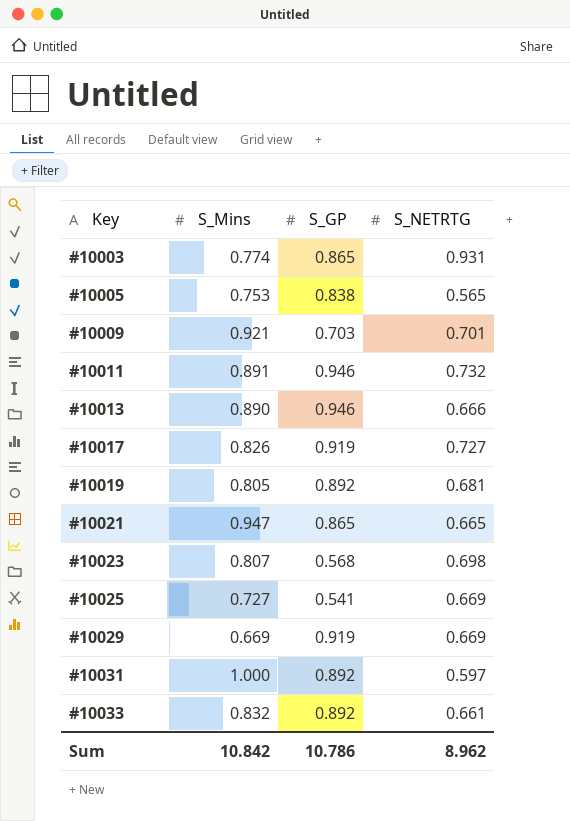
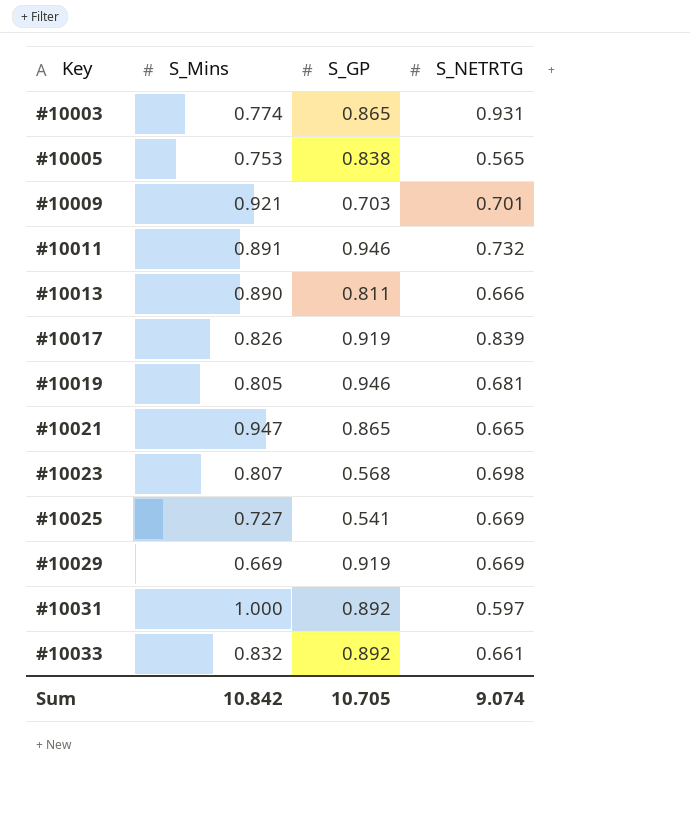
#10013 | S_GP: 0.946 -> 0.811
#10017 | S_NETRTG: 0.727 -> 0.839
#10019 | S_GP: 0.892 -> 0.946
Sum | S_GP: 10.786 -> 10.705
Sum | S_NETRTG: 8.962 -> 9.074

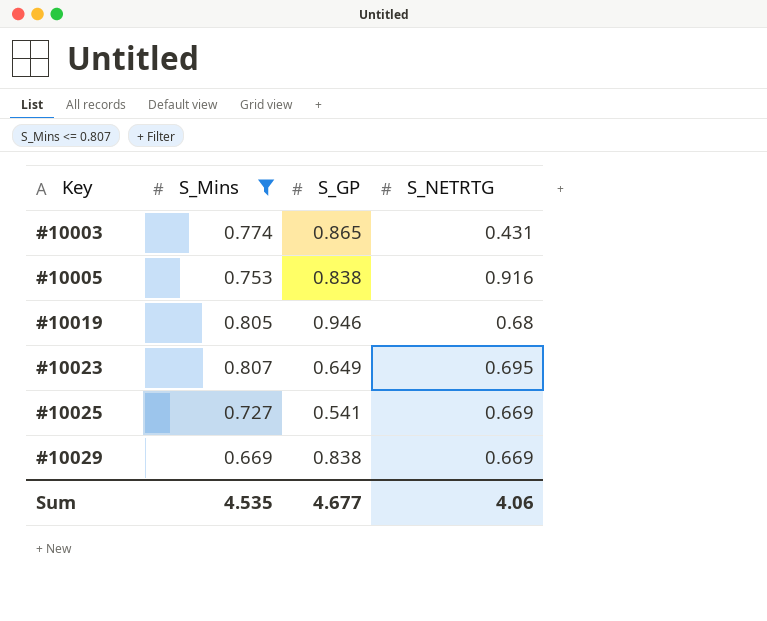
filter: none -> S_Mins <= 0.807
#10003 | S_NETRTG: 0.931 -> 0.431
#10005 | S_NETRTG: 0.565 -> 0.916
#10019 | S_NETRTG: 0.681 -> 0.68
#10023 | S_GP: 0.568 -> 0.649
#10023 | S_NETRTG: 0.698 -> 0.695
#10029 | S_GP: 0.919 -> 0.838
Sum | S_Mins: 10.842 -> 4.535
Sum | S_GP: 10.705 -> 4.677
Sum | S_NETRTG: 9.074 -> 4.06

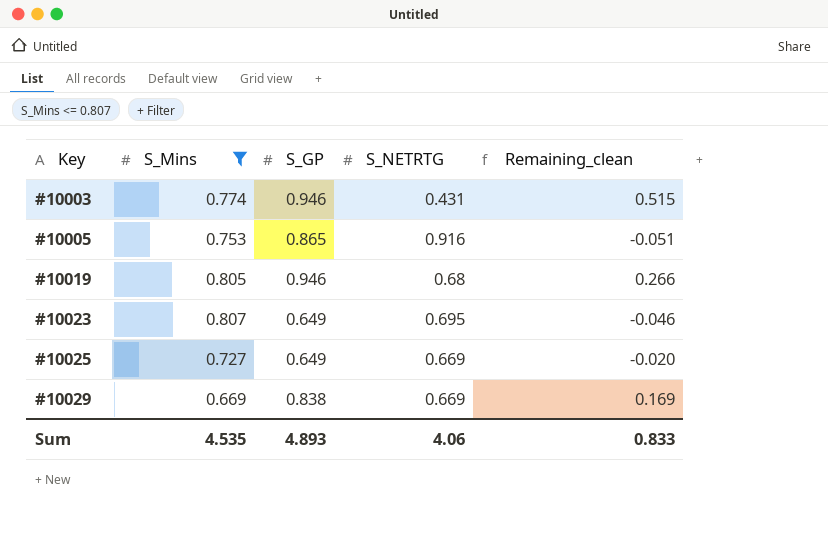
column Remaining_clean | formula: none -> [S_GP] - [S_NETRTG]
#10003 | S_GP: 0.865 -> 0.946
#10005 | S_GP: 0.838 -> 0.865
#10025 | S_GP: 0.541 -> 0.649
Sum | S_GP: 4.677 -> 4.893

